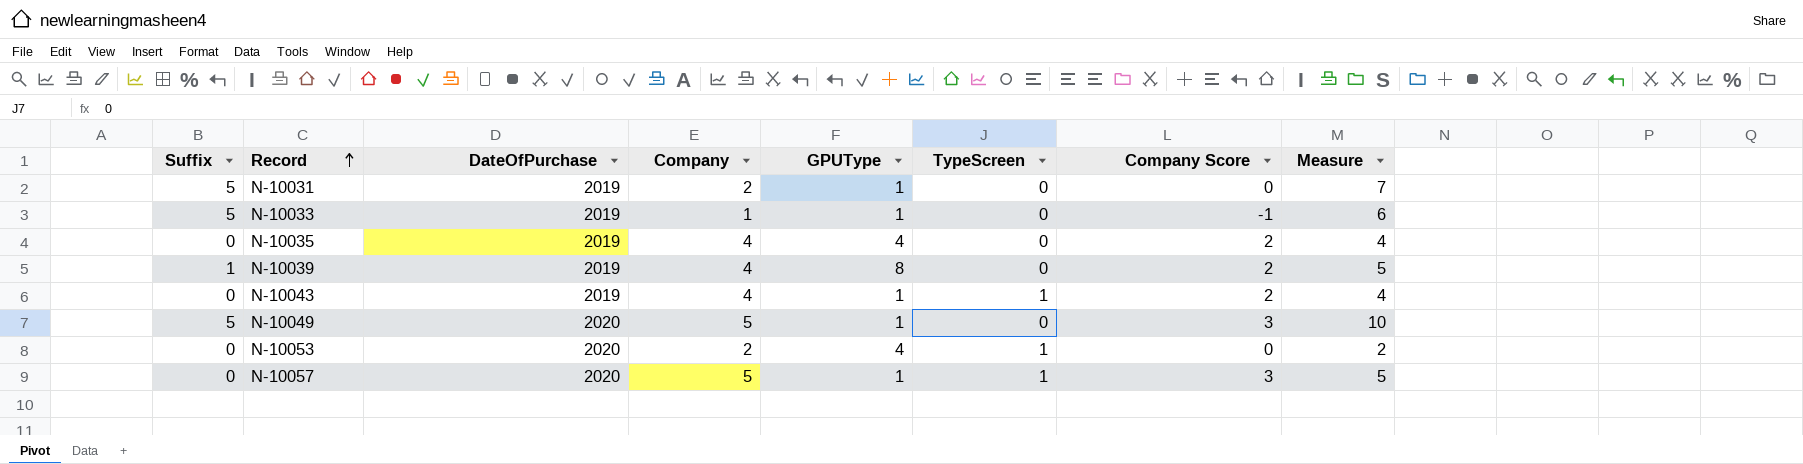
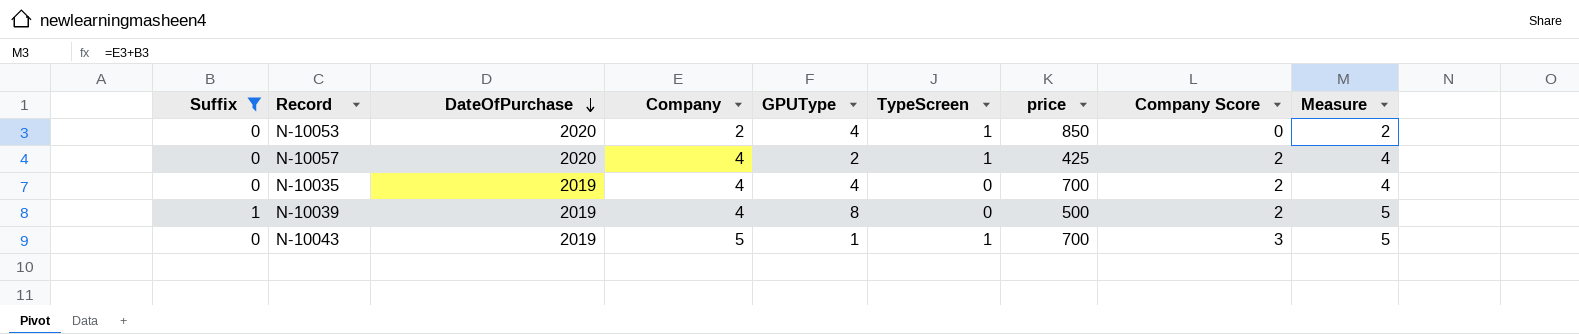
filter: none -> Suffix != 5
row order: Record ascending -> DateOfPurchase descending
column price | position: none -> 7
N-10057 | Company: 5 -> 4
N-10057 | GPUType: 1 -> 2
N-10057 | Company Score: 3 -> 2
N-10057 | Measure: 5 -> 4
N-10043 | Company: 4 -> 5
N-10043 | Company Score: 2 -> 3
N-10043 | Measure: 4 -> 5

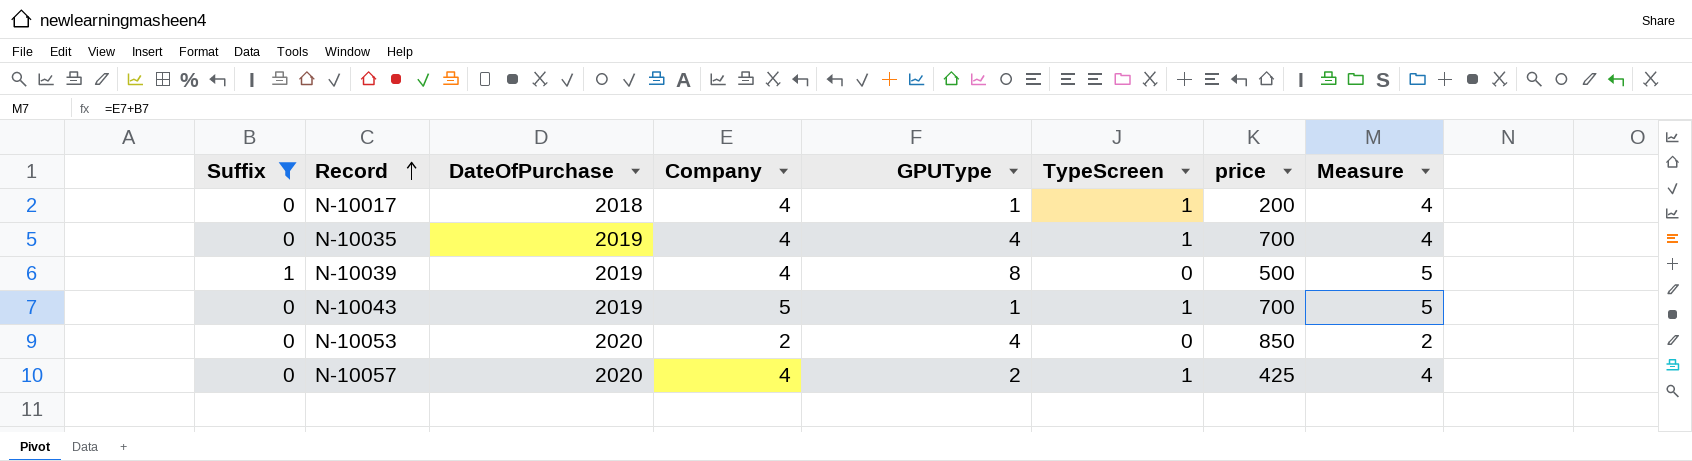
row order: DateOfPurchase descending -> Record ascending
column Company Score | formula: [Company] - 2 -> none
row N-10017: none -> 0 | 2018 | 4 | 1 | 1 | 200 | 4
N-10035 | TypeScreen: 0 -> 1
N-10053 | TypeScreen: 1 -> 0

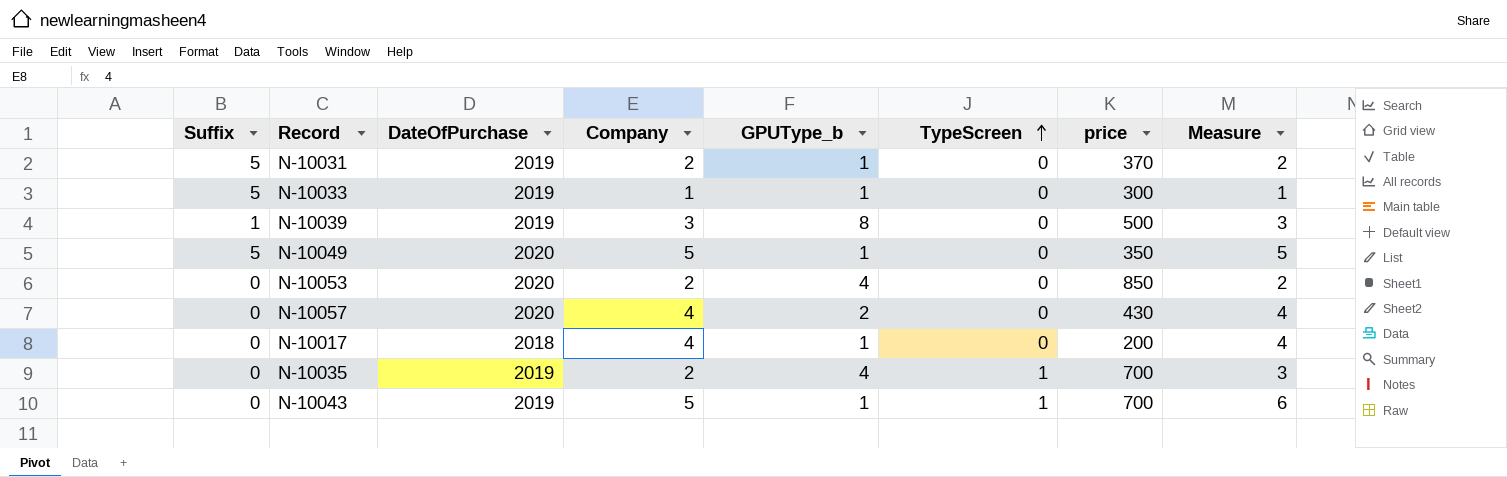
filter: Suffix != 5 -> none
row order: Record ascending -> TypeScreen ascending
column name: GPUType -> GPUType_b
column Measure | formula: [Suffix] + [Company] -> [Company] + [TypeScreen]
N-10039 | Company: 4 -> 3
N-10057 | TypeScreen: 1 -> 0
N-10057 | price: 425 -> 430
N-10017 | TypeScreen: 1 -> 0
N-10035 | Company: 4 -> 2

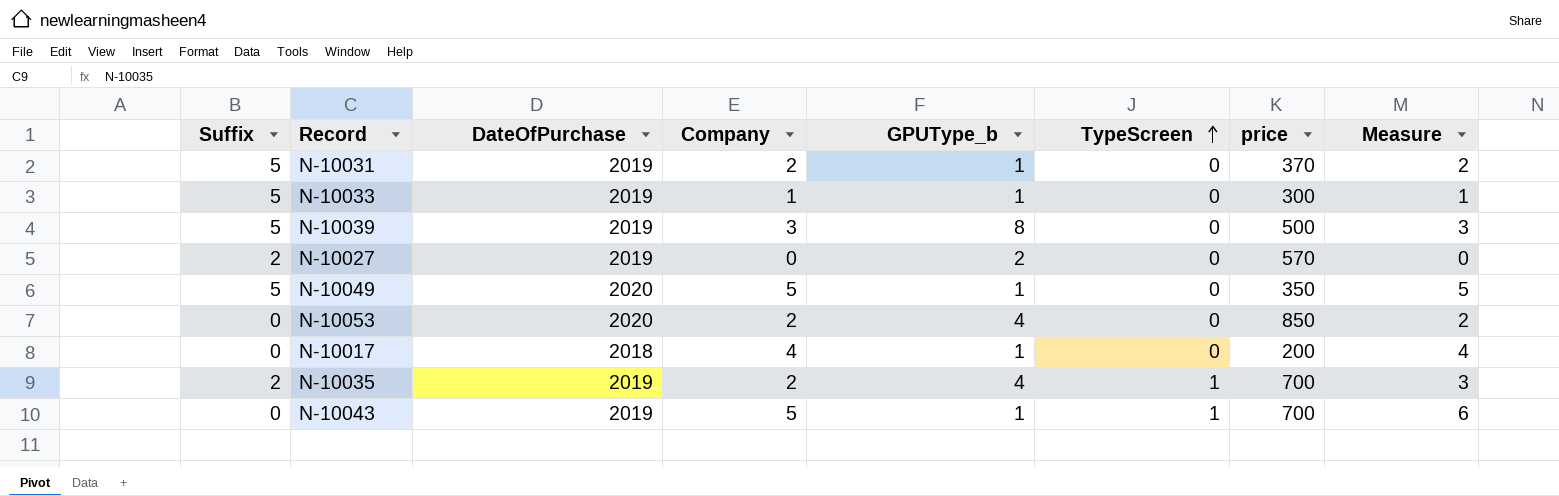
row N-10057: 0 | 2020 | 4 | 2 | 0 | 430 | 4 -> none
N-10039 | Suffix: 1 -> 5
row N-10027: none -> 2 | 2019 | 0 | 2 | 0 | 570 | 0
N-10035 | Suffix: 0 -> 2

